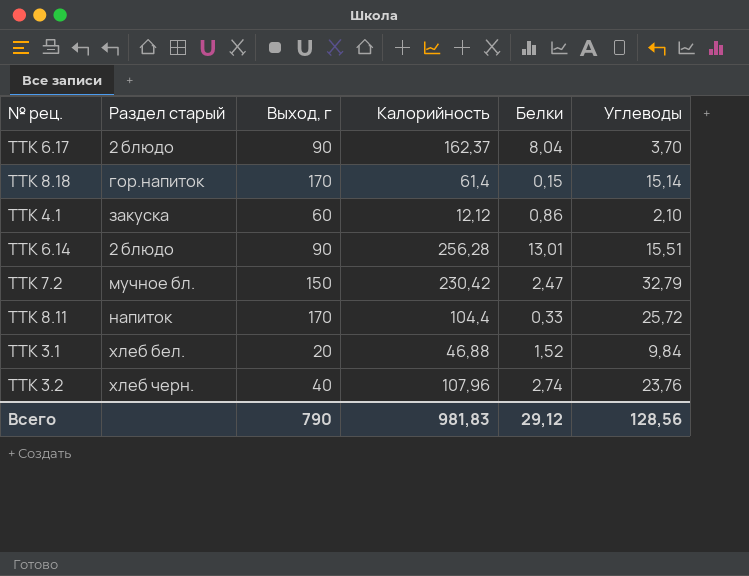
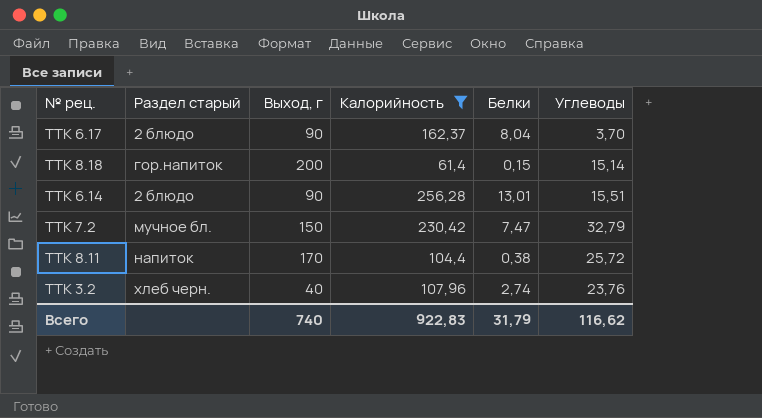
filter: none -> Калорийность >= 61,4
ТТК 8.18 | Выход, г: 170 -> 200
ТТК 7.2 | Белки: 2,47 -> 7,47
ТТК 8.11 | Белки: 0,33 -> 0,38
Всего | Выход, г: 790 -> 740
Всего | Калорийность: 981,83 -> 922,83
Всего | Белки: 29,12 -> 31,79
Всего | Углеводы: 128,56 -> 116,62

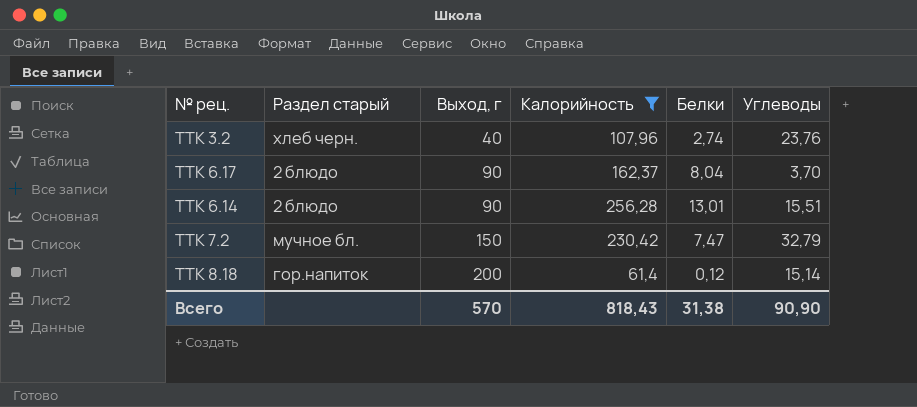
row order: none -> Выход, г ascending
row ТТК 8.11: напиток | 170 | 104,4 | 0,38 | 25,72 -> none
ТТК 8.18 | Белки: 0,15 -> 0,12
Всего | Выход, г: 740 -> 570
Всего | Калорийность: 922,83 -> 818,43
Всего | Белки: 31,79 -> 31,38
Всего | Углеводы: 116,62 -> 90,90

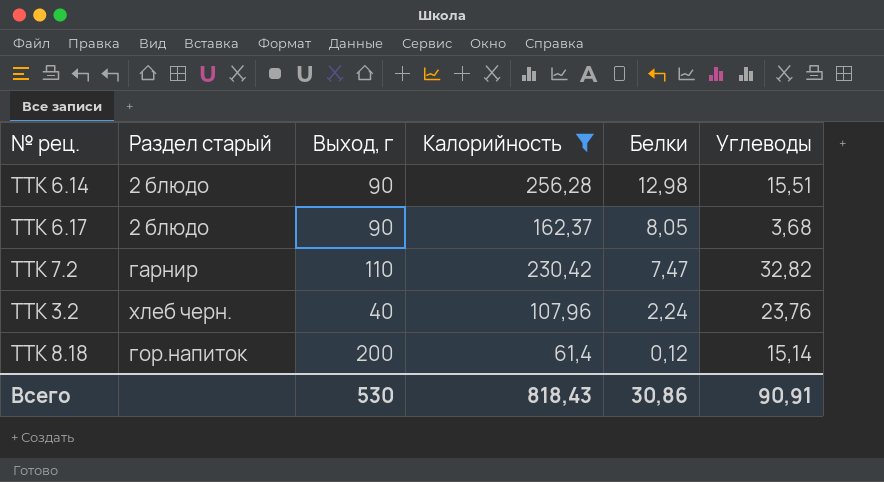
row order: Выход, г ascending -> Белки descending
ТТК 6.14 | Белки: 13,01 -> 12,98
ТТК 6.17 | Белки: 8,04 -> 8,05
ТТК 6.17 | Углеводы: 3,70 -> 3,68
ТТК 7.2 | Раздел старый: мучное бл. -> гарнир
ТТК 7.2 | Выход, г: 150 -> 110
ТТК 7.2 | Углеводы: 32,79 -> 32,82
ТТК 3.2 | Белки: 2,74 -> 2,24
Всего | Выход, г: 570 -> 530
Всего | Белки: 31,38 -> 30,86
Всего | Углеводы: 90,90 -> 90,91

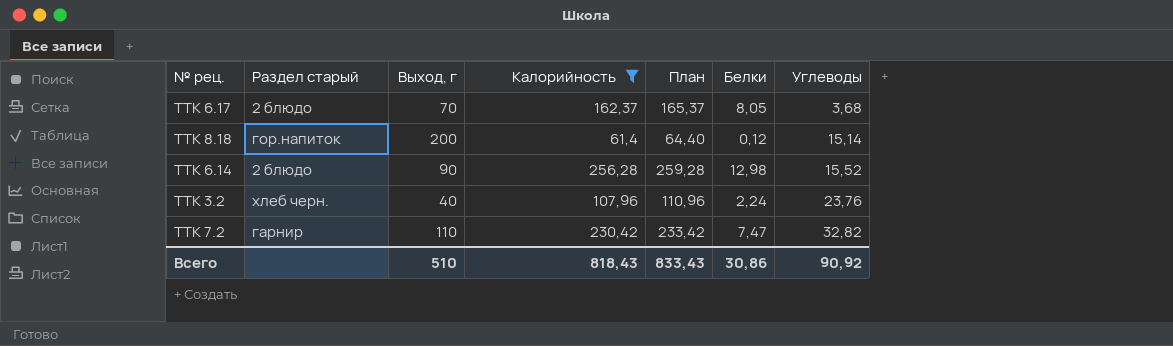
row order: Белки descending -> Углеводы ascending
column План | formula: none -> [Калорийность] + 3
ТТК 6.17 | Выход, г: 90 -> 70
ТТК 6.14 | Углеводы: 15,51 -> 15,52
Всего | Выход, г: 530 -> 510
Всего | Углеводы: 90,91 -> 90,92

